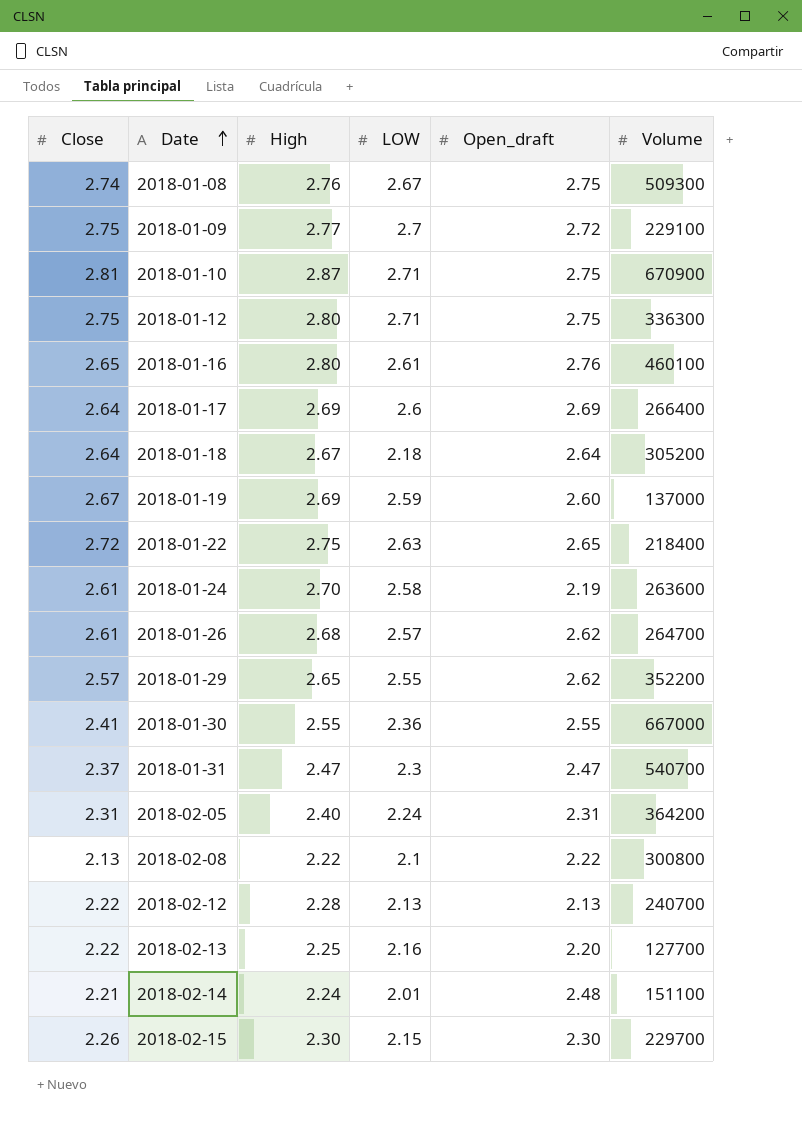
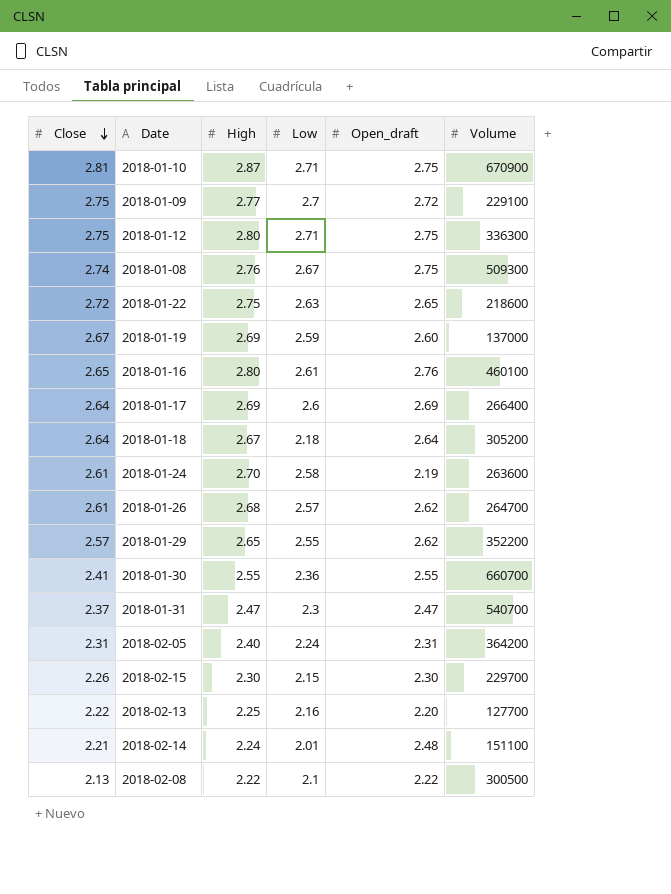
row order: Date ascending -> Close descending
column name: LOW -> Low
row 2018-02-12: 2.22 | 2.28 | 2.13 | 2.13 | 240700 -> none
2018-01-22 | Volume: 218400 -> 218600
2018-01-30 | Volume: 667000 -> 660700
2018-02-08 | Volume: 300800 -> 300500

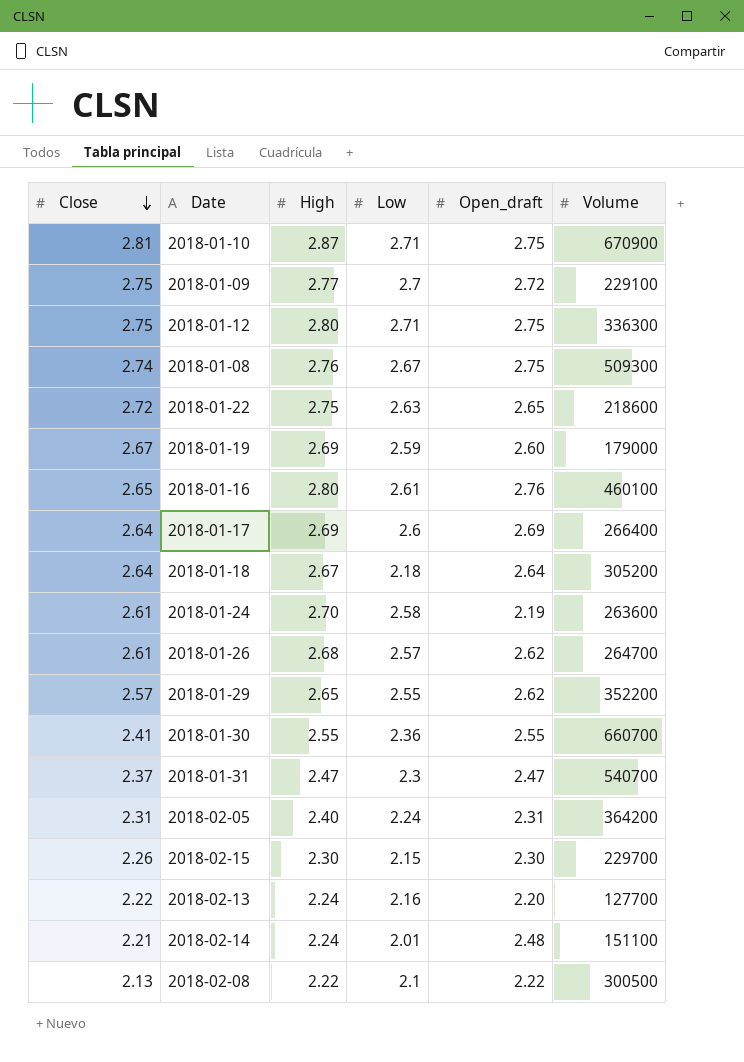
2018-01-19 | Volume: 137000 -> 179000
2018-02-13 | High: 2.25 -> 2.24

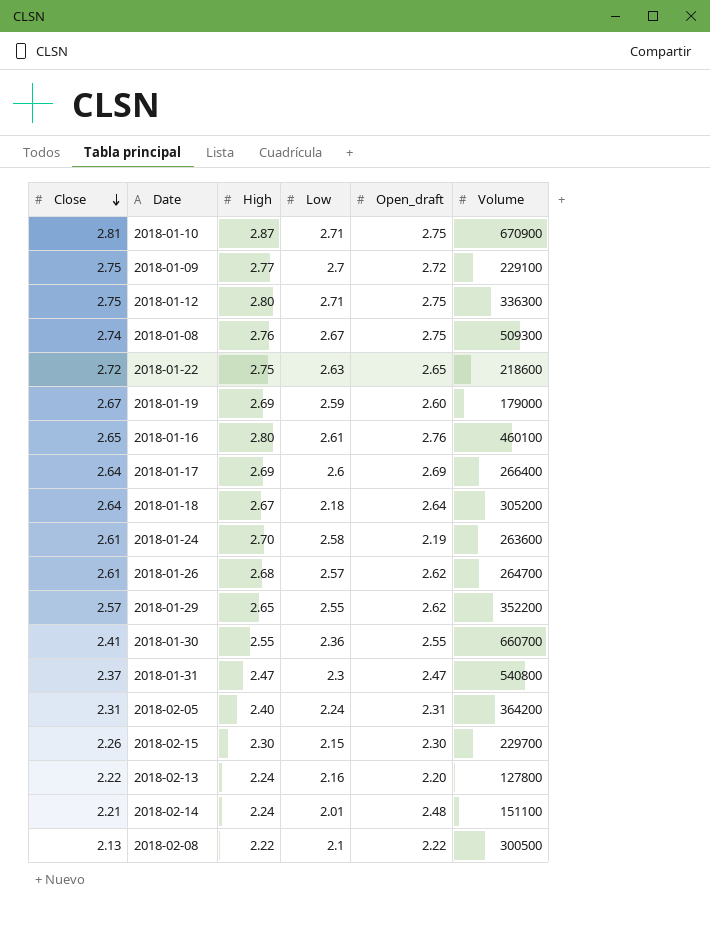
2018-01-31 | Volume: 540700 -> 540800
2018-02-13 | Volume: 127700 -> 127800

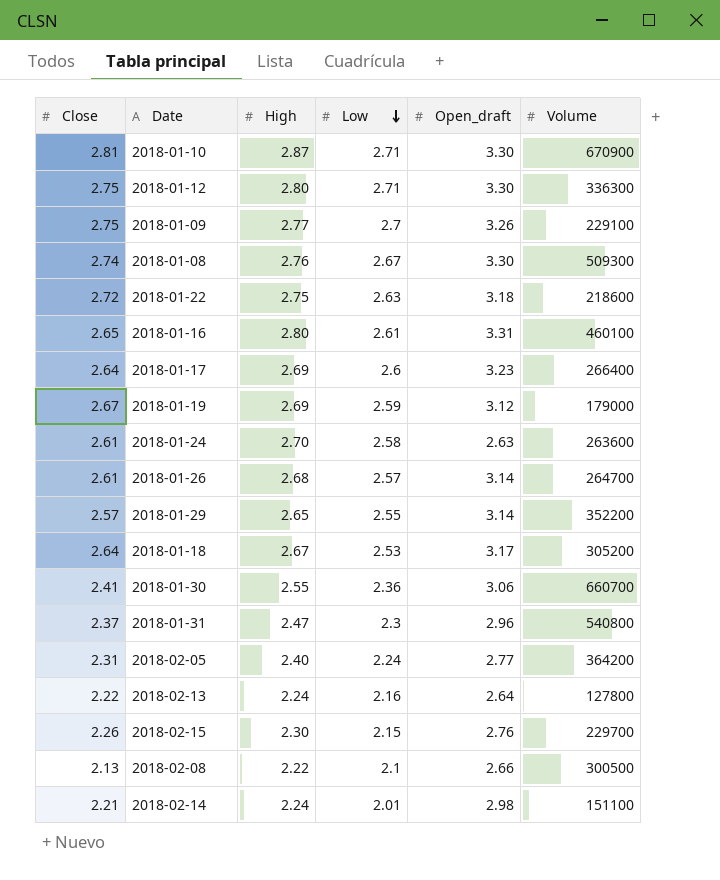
row order: Close descending -> Low descending
2018-01-10 | Open_draft: 2.75 -> 3.30
2018-01-12 | Open_draft: 2.75 -> 3.30
2018-01-09 | Open_draft: 2.72 -> 3.26
2018-01-08 | Open_draft: 2.75 -> 3.30
2018-01-22 | Open_draft: 2.65 -> 3.18
2018-01-16 | Open_draft: 2.76 -> 3.31
2018-01-17 | Open_draft: 2.69 -> 3.23
2018-01-19 | Open_draft: 2.60 -> 3.12
2018-01-24 | Open_draft: 2.19 -> 2.63
2018-01-26 | Open_draft: 2.62 -> 3.14
2018-01-29 | Open_draft: 2.62 -> 3.14
2018-01-18 | Low: 2.18 -> 2.53
2018-01-18 | Open_draft: 2.64 -> 3.17
2018-01-30 | Open_draft: 2.55 -> 3.06
2018-01-31 | Open_draft: 2.47 -> 2.96
2018-02-05 | Open_draft: 2.31 -> 2.77
2018-02-13 | Open_draft: 2.20 -> 2.64
2018-02-15 | Open_draft: 2.30 -> 2.76
2018-02-08 | Open_draft: 2.22 -> 2.66
2018-02-14 | Open_draft: 2.48 -> 2.98

